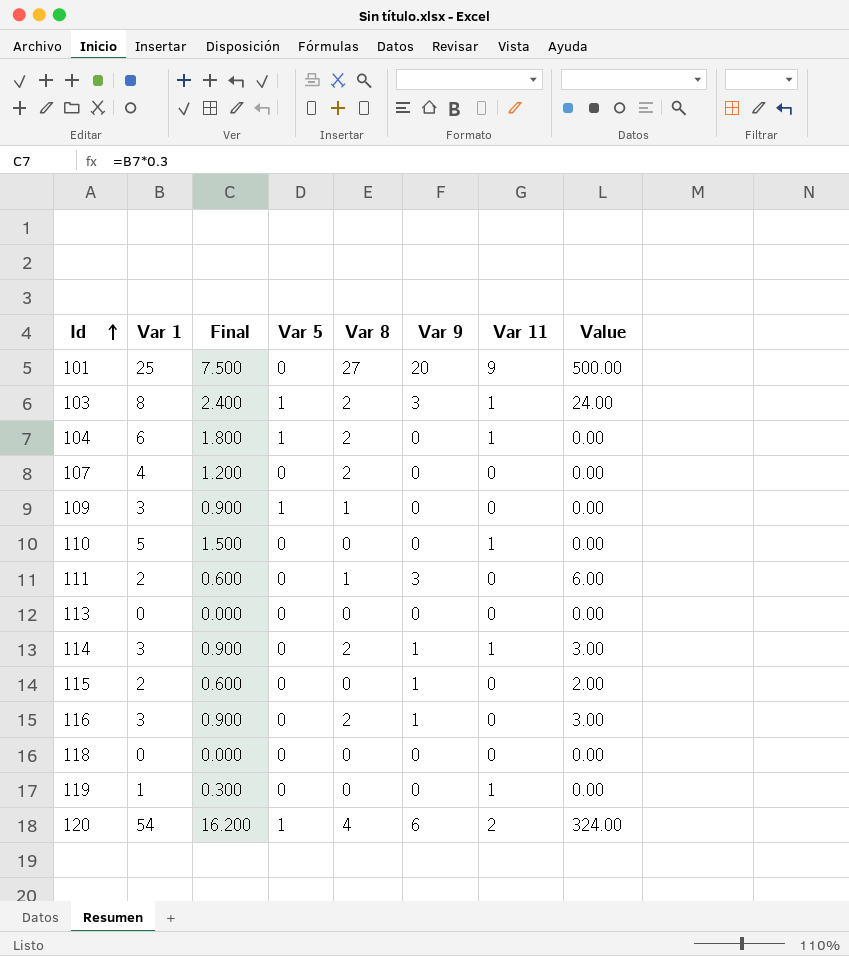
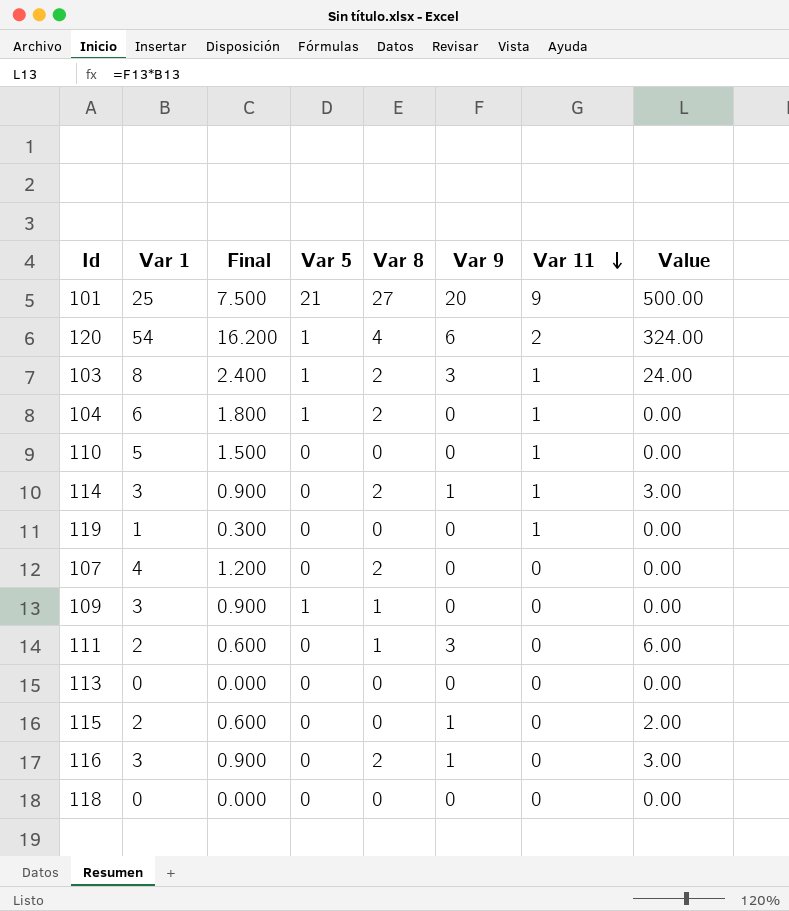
row order: Id ascending -> Var 11 descending
101 | Var 5: 0 -> 21

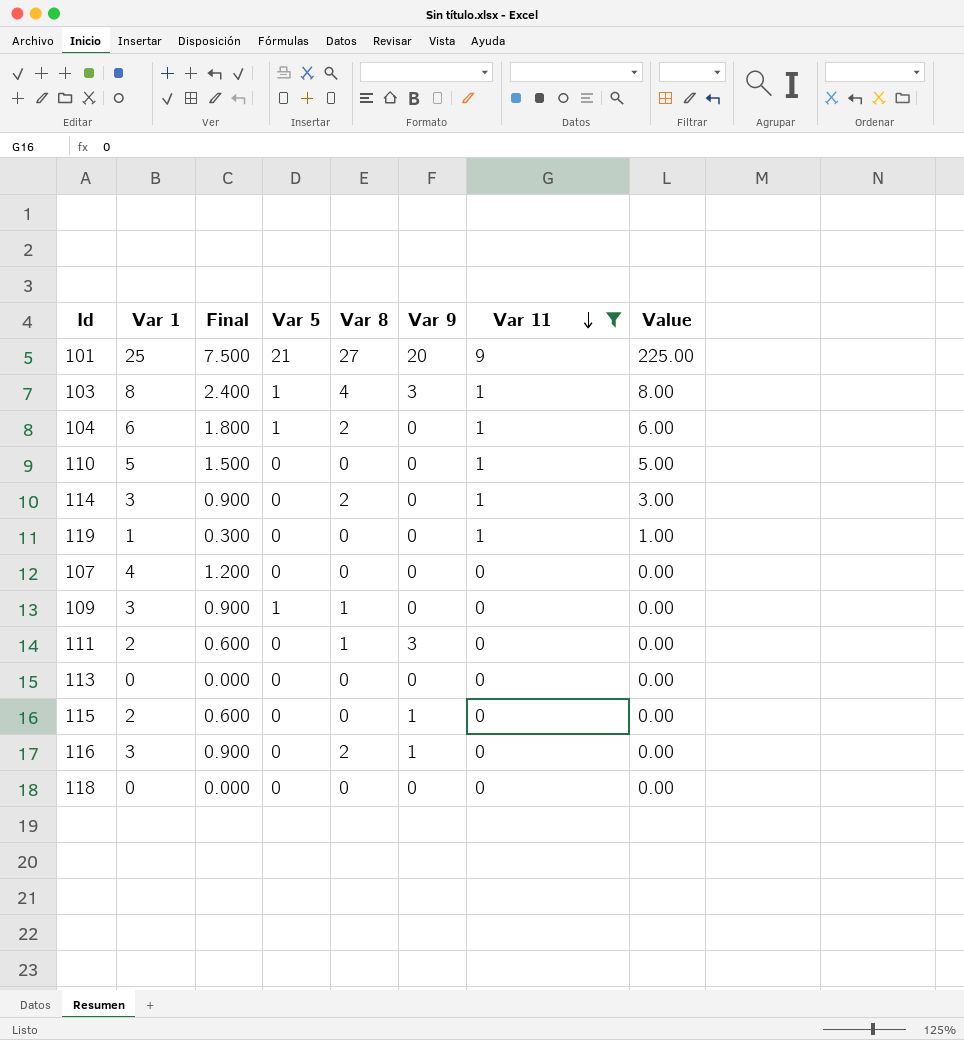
filter: none -> Var 11 != 2
column Value | formula: [Var 1] * [Var 9] -> [Var 1] * [Var 11]
103 | Var 8: 2 -> 4
114 | Var 9: 1 -> 0
107 | Var 8: 2 -> 0

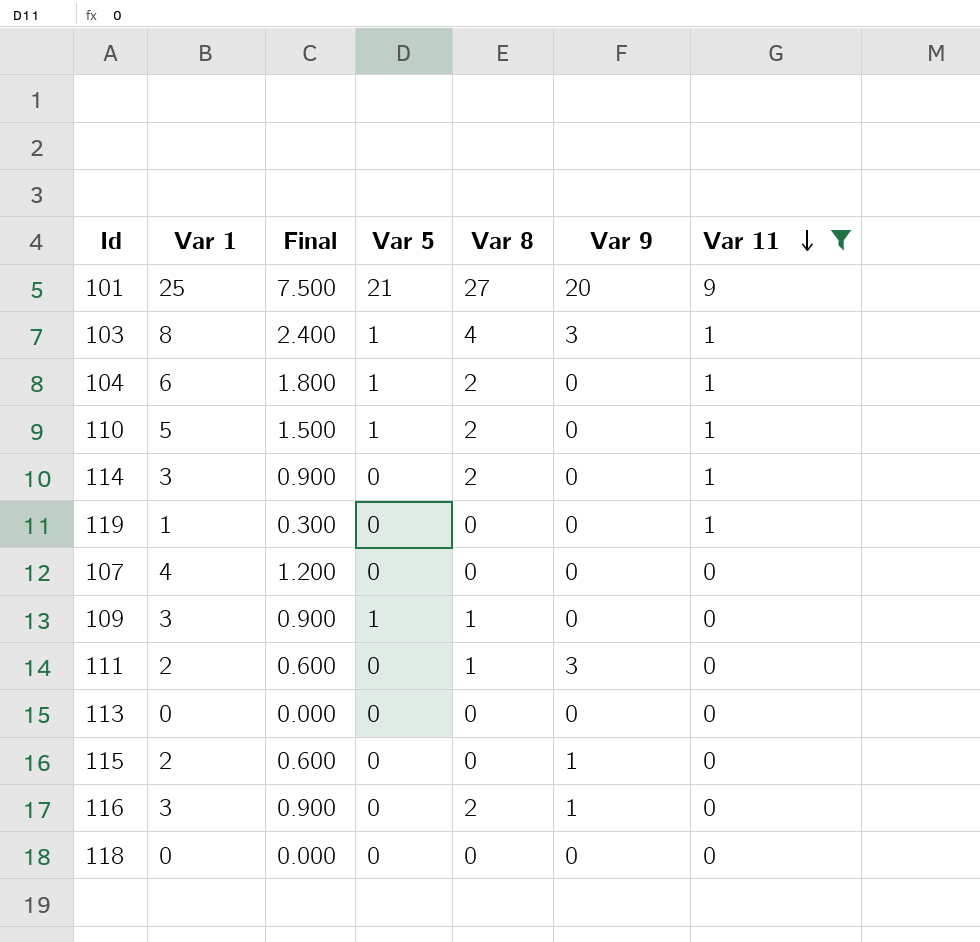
column Value | formula: [Var 1] * [Var 11] -> none
110 | Var 5: 0 -> 1
110 | Var 8: 0 -> 2

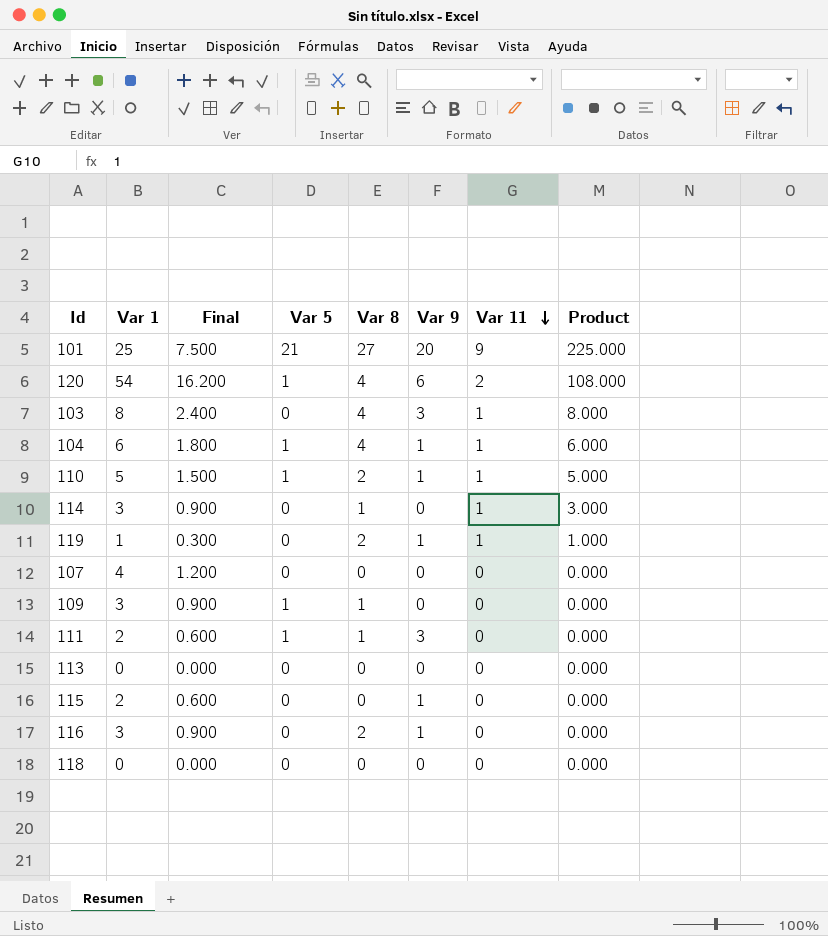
filter: Var 11 != 2 -> none
column Product | formula: none -> [Var 1] * [Var 11]
103 | Var 5: 1 -> 0
104 | Var 8: 2 -> 4
104 | Var 9: 0 -> 1
110 | Var 9: 0 -> 1
114 | Var 8: 2 -> 1
119 | Var 8: 0 -> 2
119 | Var 9: 0 -> 1
111 | Var 5: 0 -> 1

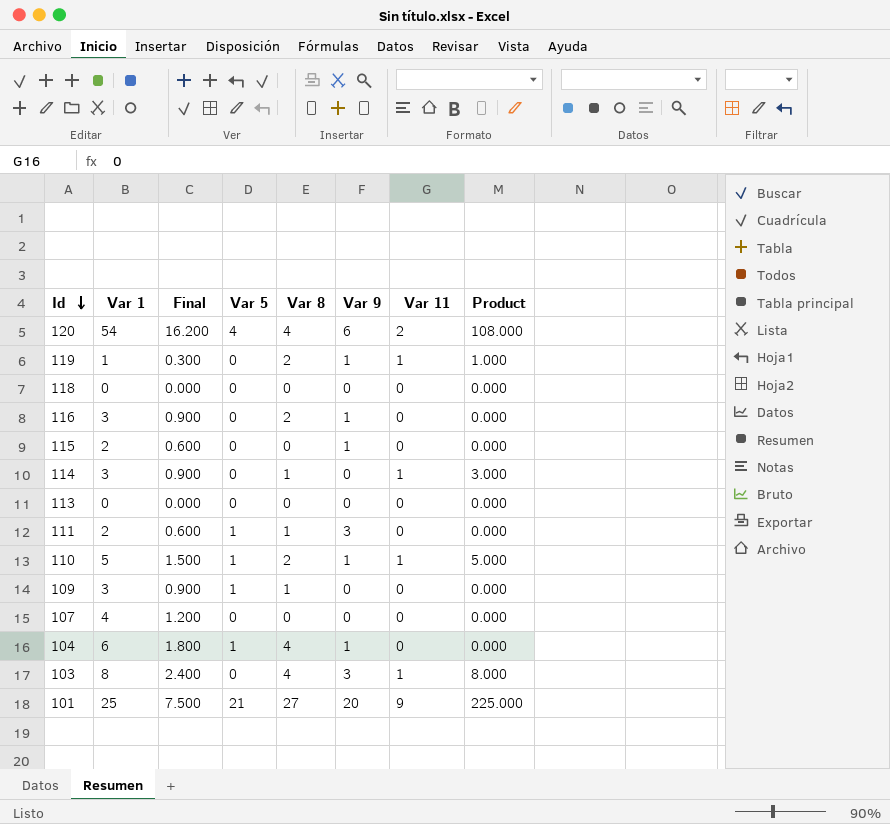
row order: Var 11 descending -> Id descending
120 | Var 5: 1 -> 4
104 | Var 11: 1 -> 0
104 | Product: 6.000 -> 0.000

